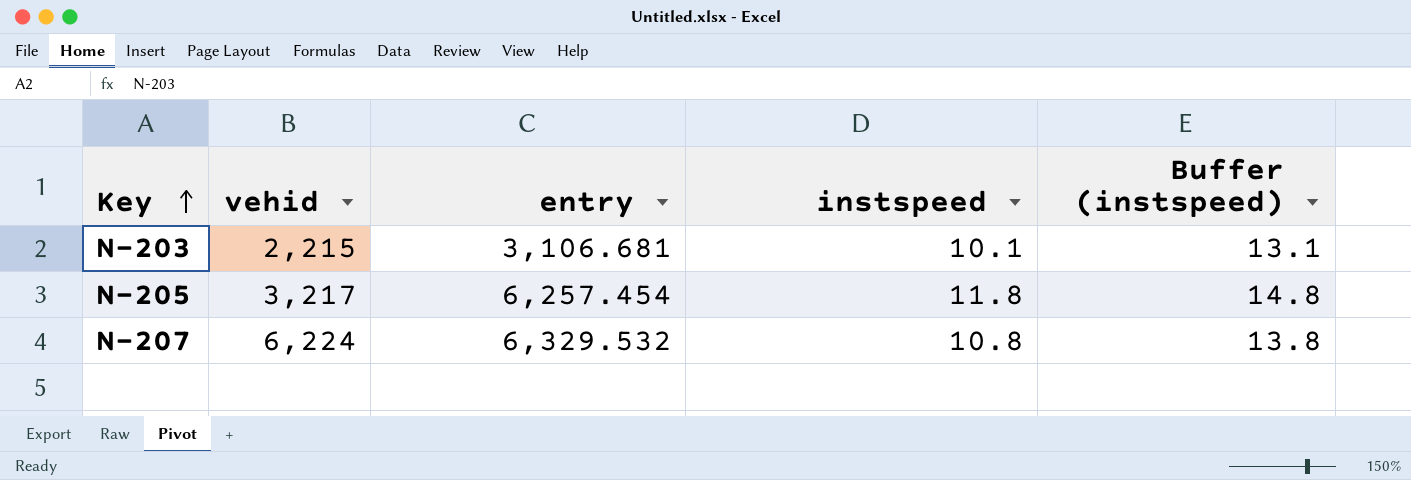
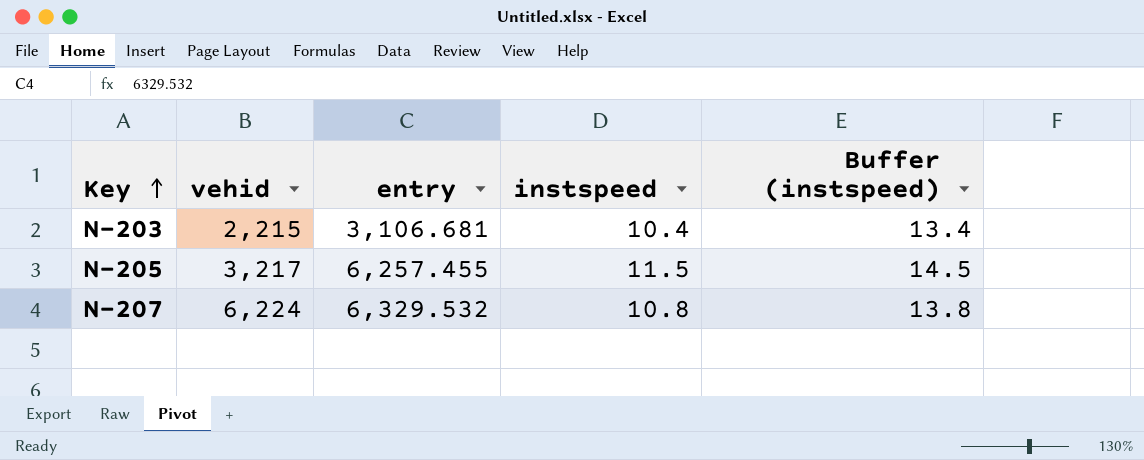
N-203 | instspeed: 10.1 -> 10.4
N-203 | Buffer (instspeed): 13.1 -> 13.4
N-205 | entry: 6,257.454 -> 6,257.455
N-205 | instspeed: 11.8 -> 11.5
N-205 | Buffer (instspeed): 14.8 -> 14.5

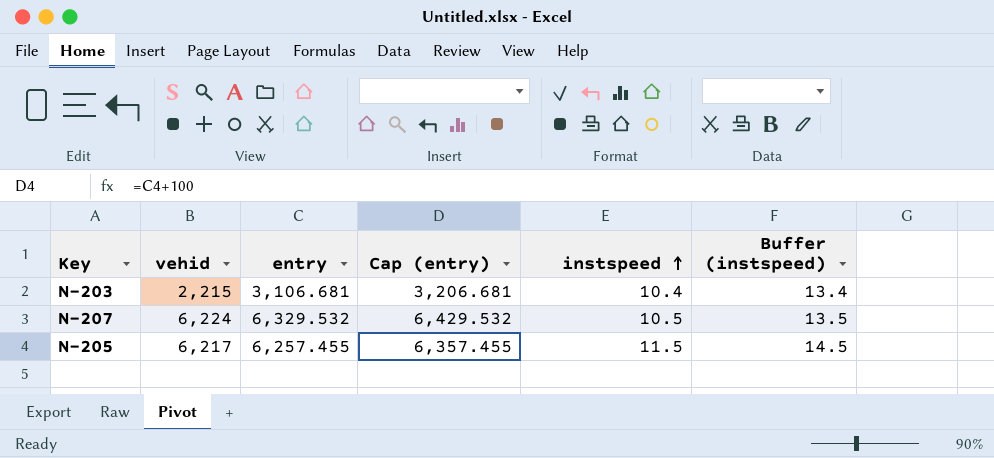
row order: Key ascending -> instspeed ascending
column Cap (entry) | formula: none -> [entry] + 100
N-207 | instspeed: 10.8 -> 10.5
N-207 | Buffer (instspeed): 13.8 -> 13.5
N-205 | vehid: 3,217 -> 6,217

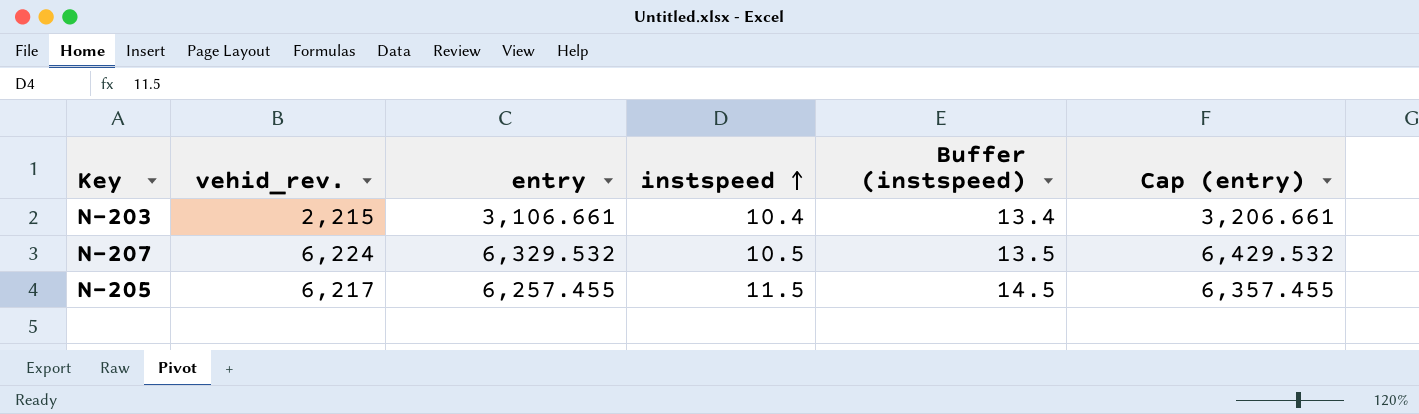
column name: vehid -> vehid_rev.
column Cap (entry) | position: 4 -> 6
N-203 | entry: 3,106.681 -> 3,106.661
N-203 | Cap (entry): 3,206.681 -> 3,206.661

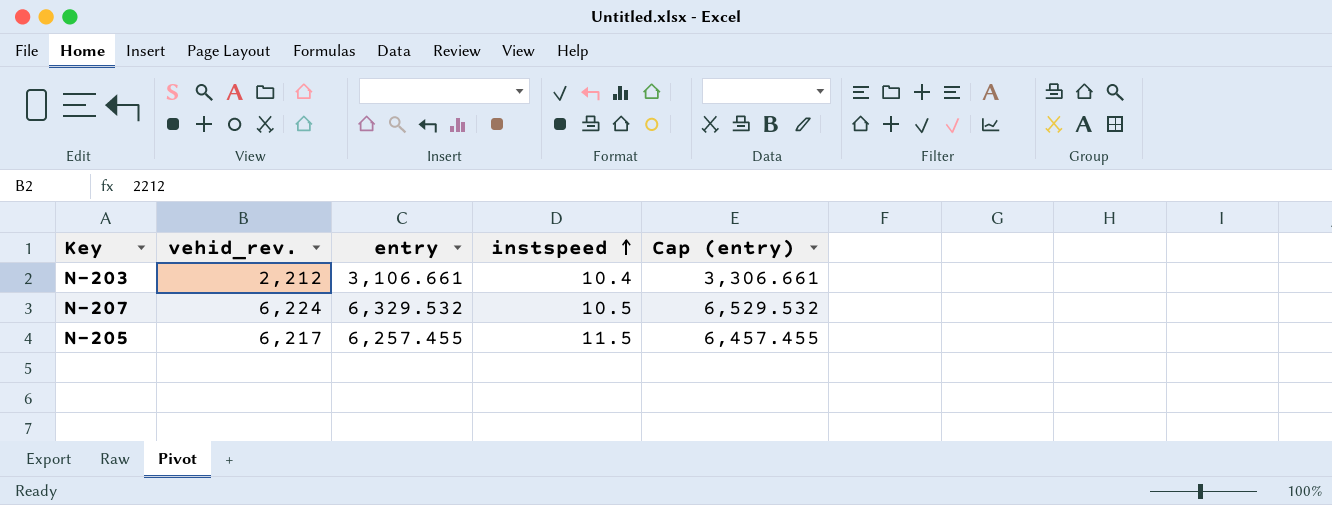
column Buffer (instspeed) | formula: [instspeed] + 3 -> none
column Cap (entry) | formula: [entry] + 100 -> [entry] + 200
N-203 | vehid_rev.: 2,215 -> 2,212

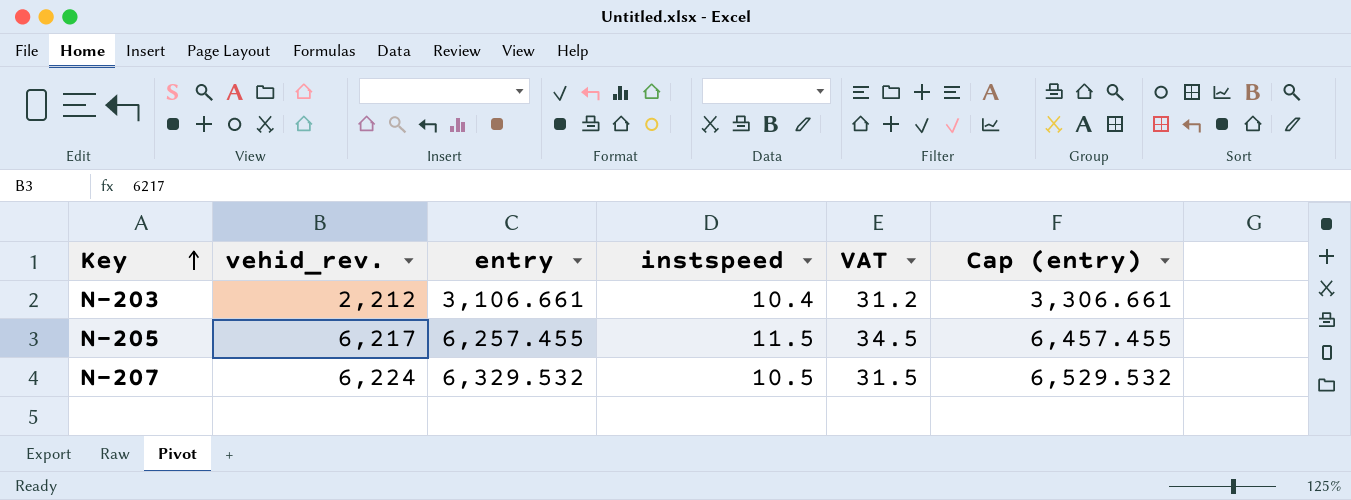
row order: instspeed ascending -> Key ascending
column VAT | formula: none -> [instspeed] * 3

